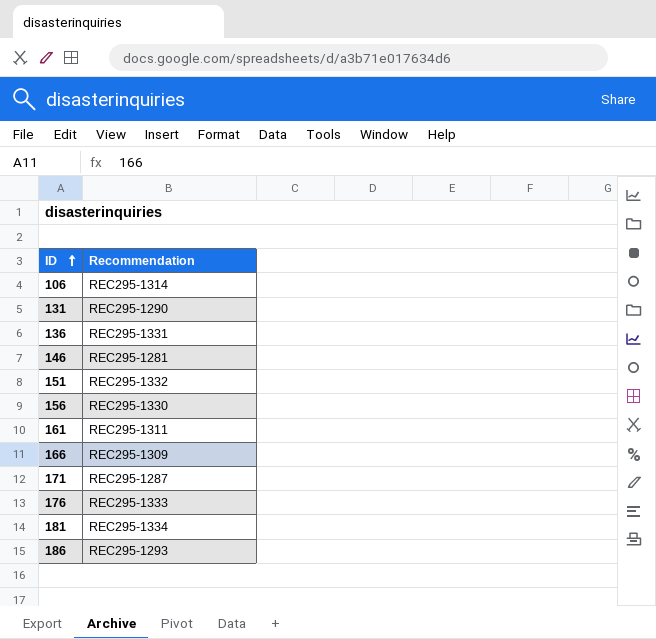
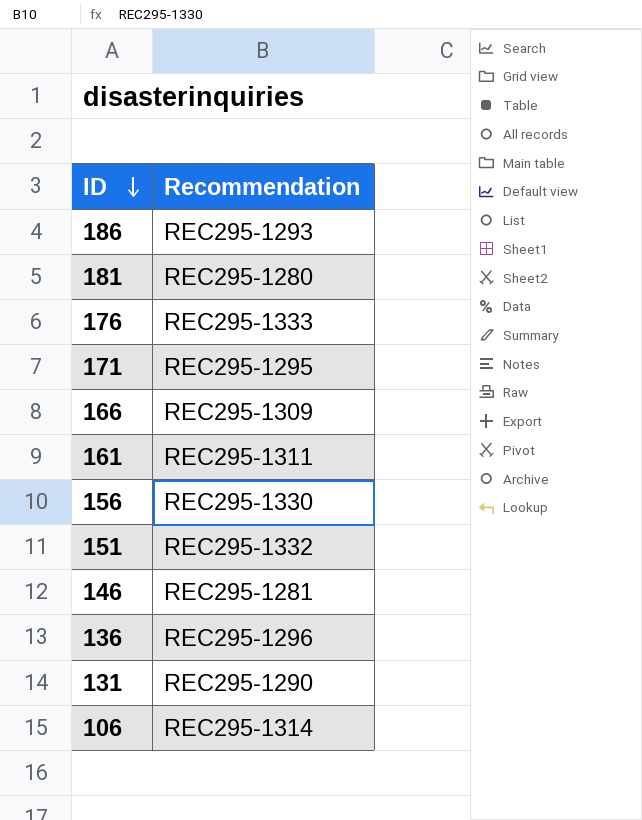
row order: ID ascending -> ID descending
181 | Recommendation: REC295-1334 -> REC295-1280
171 | Recommendation: REC295-1287 -> REC295-1295
136 | Recommendation: REC295-1331 -> REC295-1296

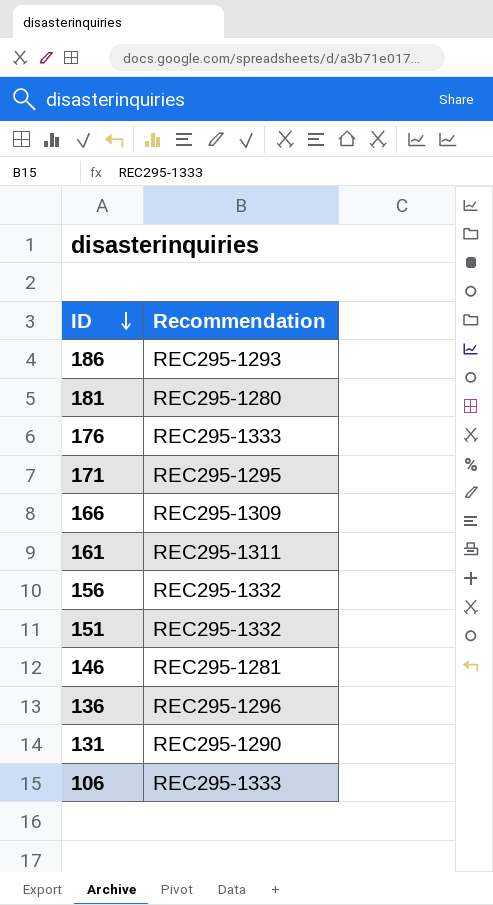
156 | Recommendation: REC295-1330 -> REC295-1332
106 | Recommendation: REC295-1314 -> REC295-1333

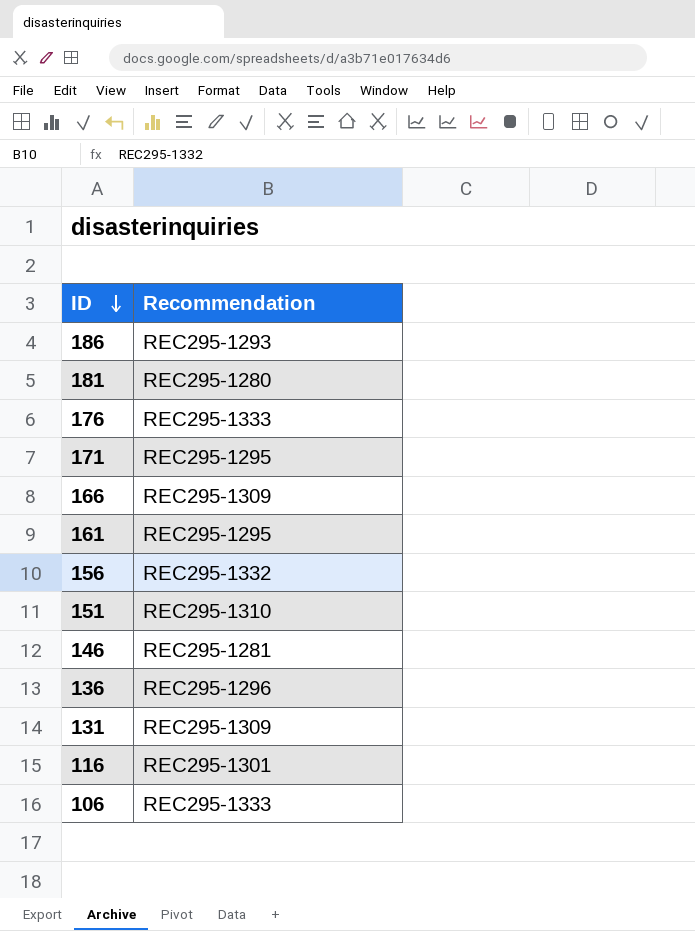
161 | Recommendation: REC295-1311 -> REC295-1295
151 | Recommendation: REC295-1332 -> REC295-1310
131 | Recommendation: REC295-1290 -> REC295-1309
row 116: none -> REC295-1301

